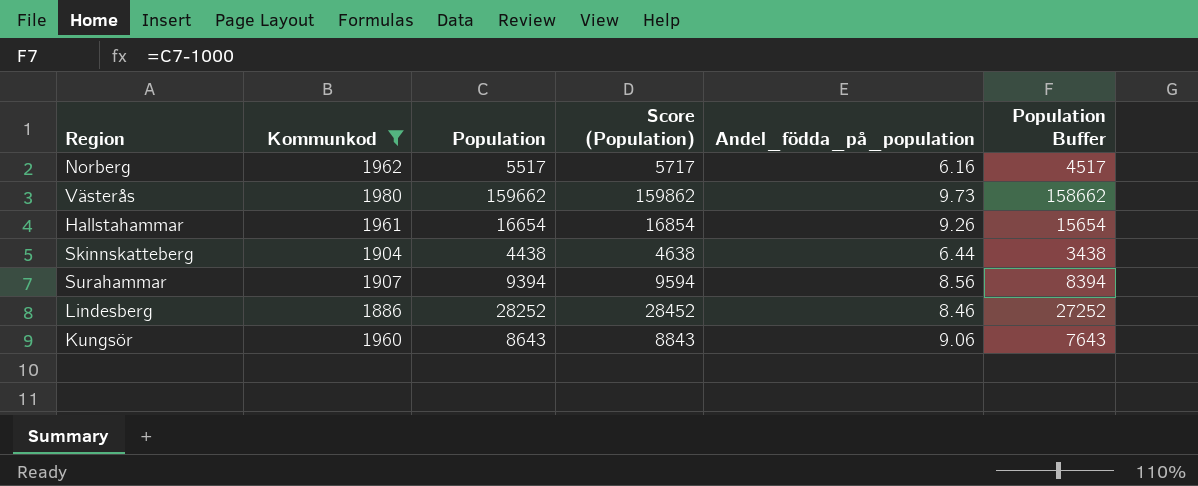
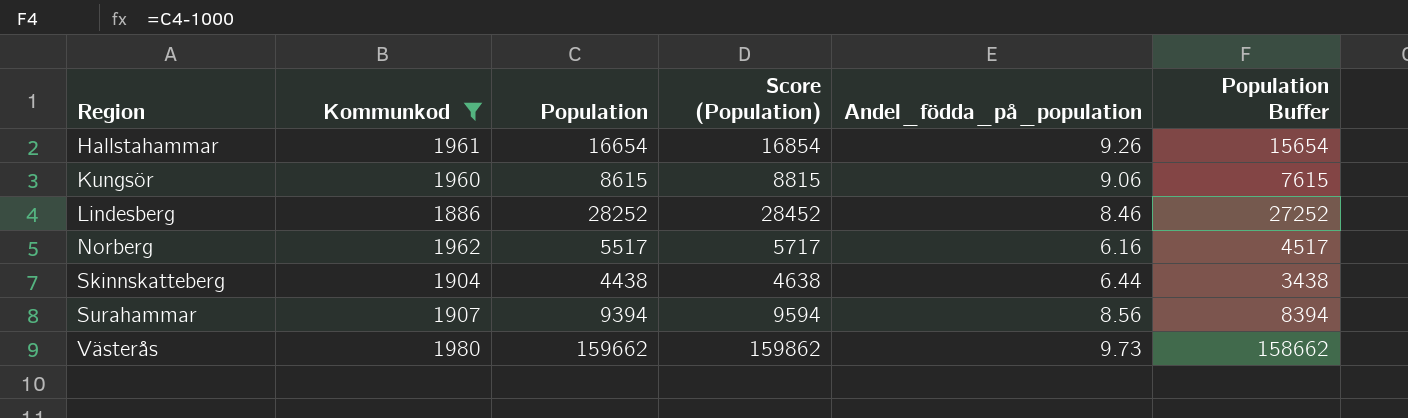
row order: none -> Region ascending
Kungsör | Population: 8643 -> 8615
Kungsör | Score (Population): 8843 -> 8815
Kungsör | Population Buffer: 7643 -> 7615

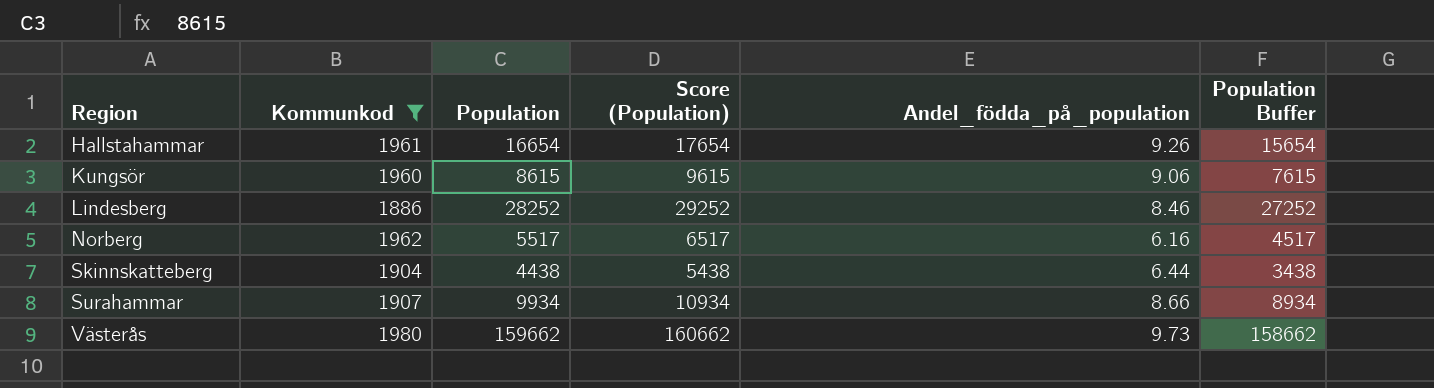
column Score (Population) | formula: [Population] + 200 -> [Population] + 1000
Surahammar | Population: 9394 -> 9934
Surahammar | Andel_födda_på_population: 8.56 -> 8.66
Surahammar | Population Buffer: 8394 -> 8934

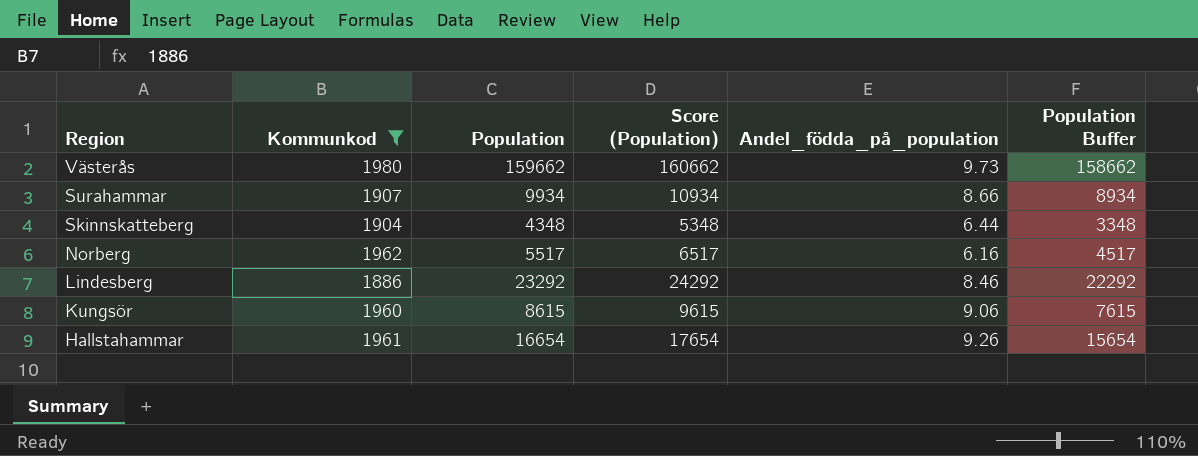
row order: Region ascending -> Region descending
Skinnskatteberg | Population: 4438 -> 4348
Skinnskatteberg | Score (Population): 5438 -> 5348
Skinnskatteberg | Population Buffer: 3438 -> 3348
Lindesberg | Population: 28252 -> 23292
Lindesberg | Score (Population): 29252 -> 24292
Lindesberg | Population Buffer: 27252 -> 22292

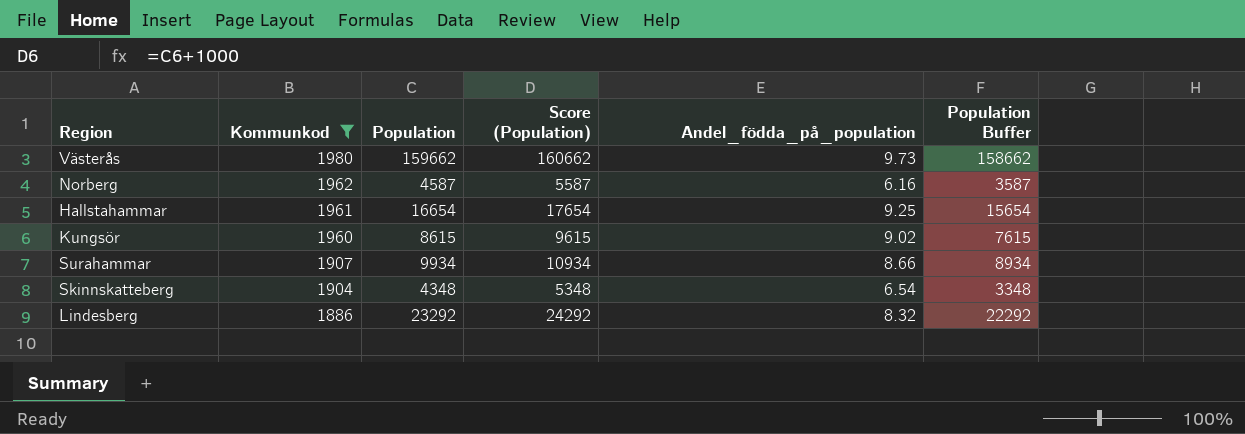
row order: Region descending -> Kommunkod descending
Norberg | Population: 5517 -> 4587
Norberg | Score (Population): 6517 -> 5587
Norberg | Population Buffer: 4517 -> 3587
Hallstahammar | Andel_födda_på_population: 9.26 -> 9.25
Kungsör | Andel_födda_på_population: 9.06 -> 9.02
Skinnskatteberg | Andel_födda_på_population: 6.44 -> 6.54
Lindesberg | Andel_födda_på_population: 8.46 -> 8.32

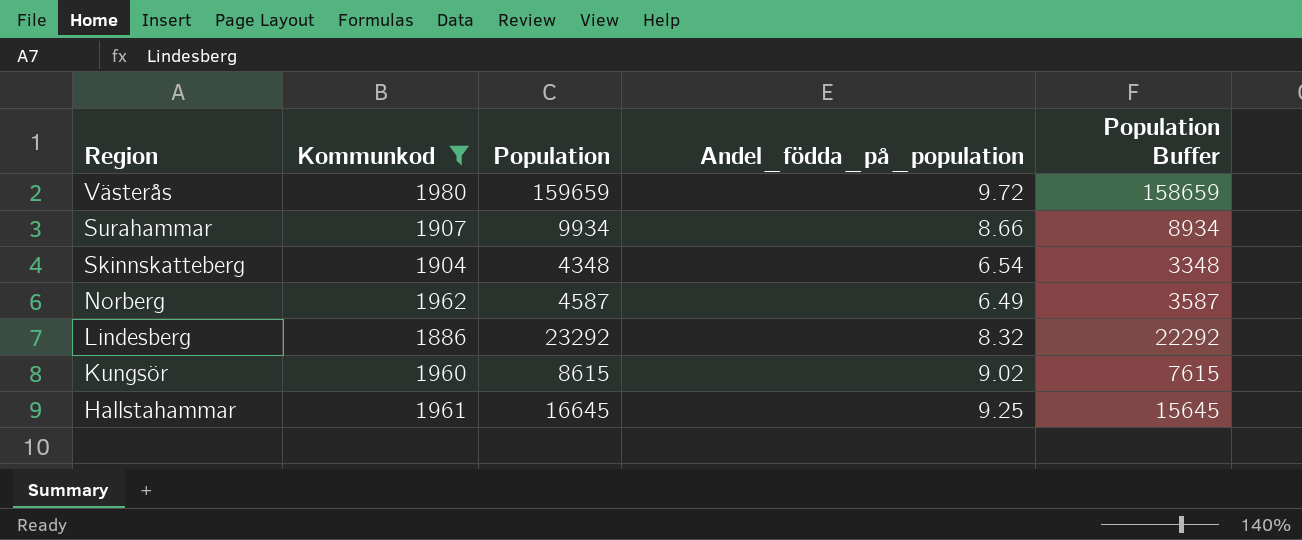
row order: Kommunkod descending -> Region descending
column Score (Population) | formula: [Population] + 1000 -> none
Västerås | Population: 159662 -> 159659
Västerås | Andel_födda_på_population: 9.73 -> 9.72
Västerås | Population Buffer: 158662 -> 158659
Norberg | Andel_födda_på_population: 6.16 -> 6.49
Hallstahammar | Population: 16654 -> 16645
Hallstahammar | Population Buffer: 15654 -> 15645

